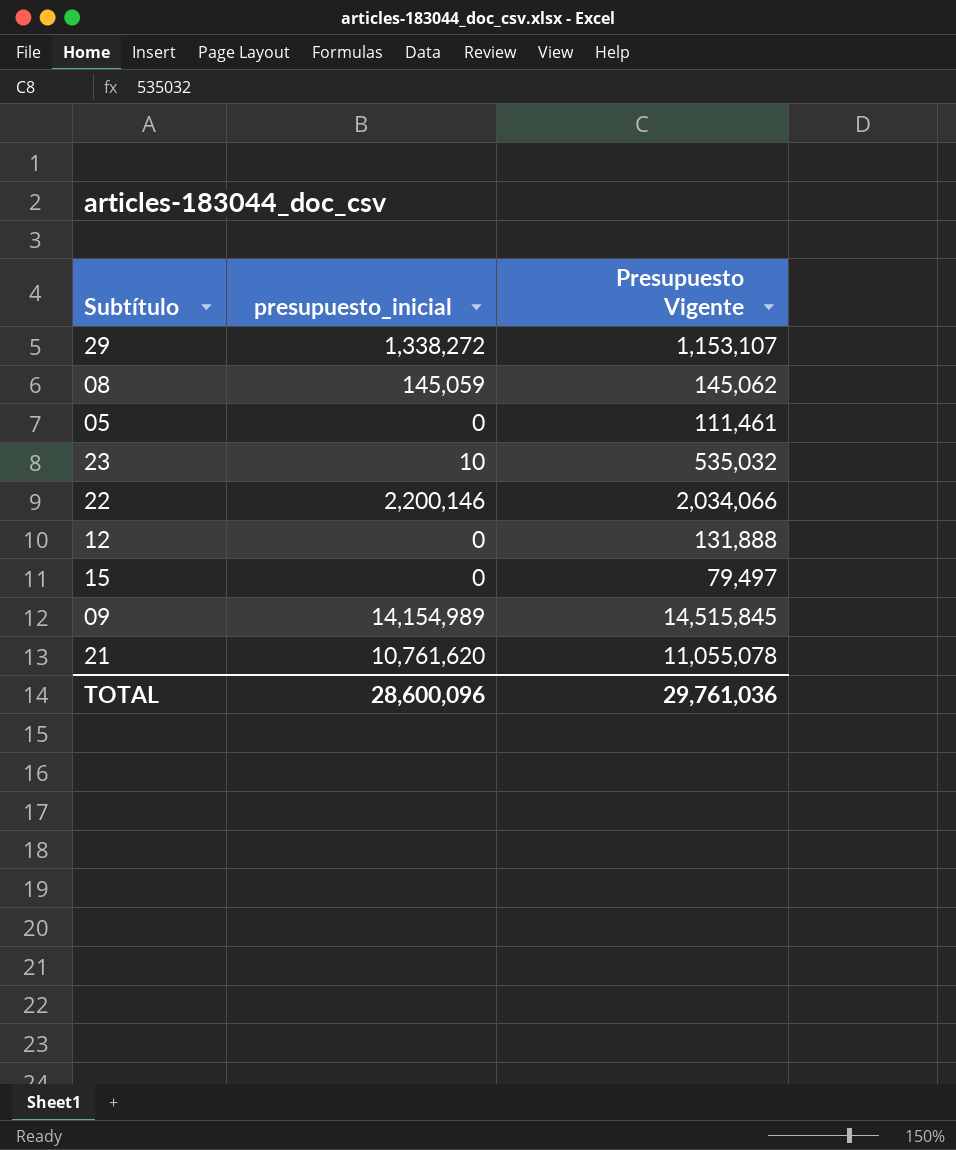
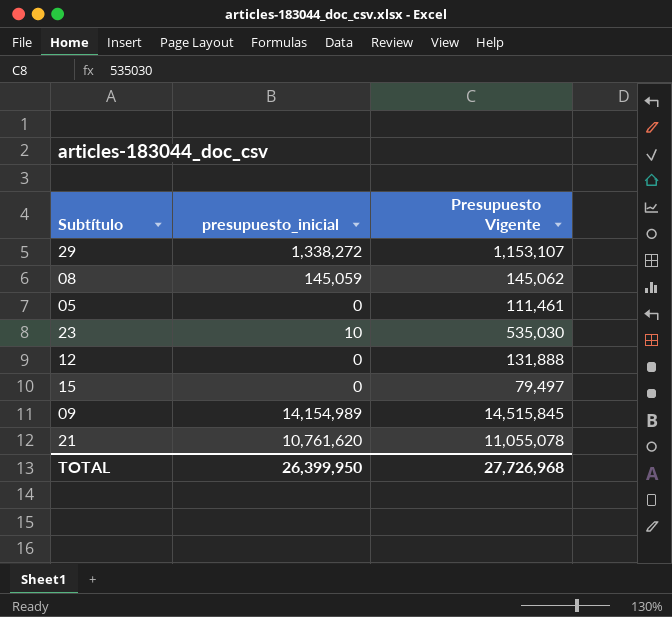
row 22: 2,200,146 | 2,034,066 -> none
23 | Presupuesto Vigente: 535,032 -> 535,030
TOTAL | presupuesto_inicial: 28,600,096 -> 26,399,950
TOTAL | Presupuesto Vigente: 29,761,036 -> 27,726,968

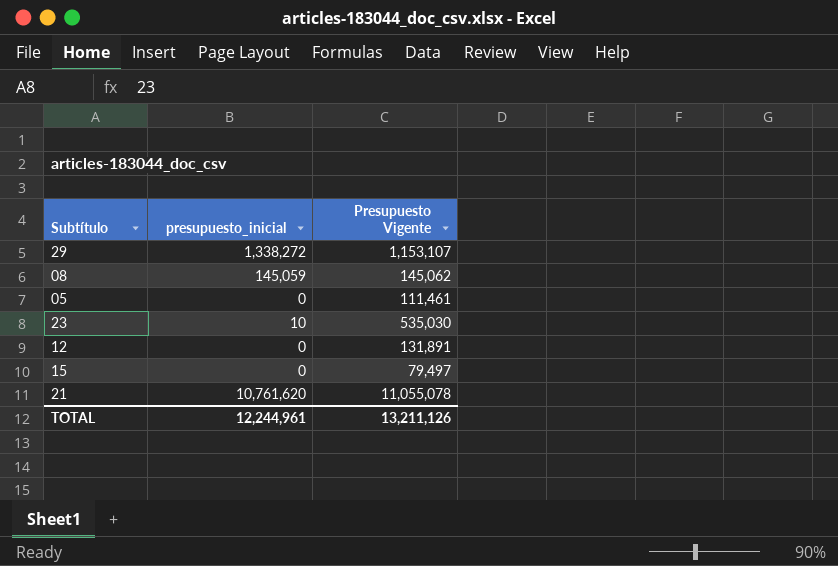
row 09: 14,154,989 | 14,515,845 -> none
12 | Presupuesto Vigente: 131,888 -> 131,891
TOTAL | presupuesto_inicial: 26,399,950 -> 12,244,961
TOTAL | Presupuesto Vigente: 27,726,968 -> 13,211,126

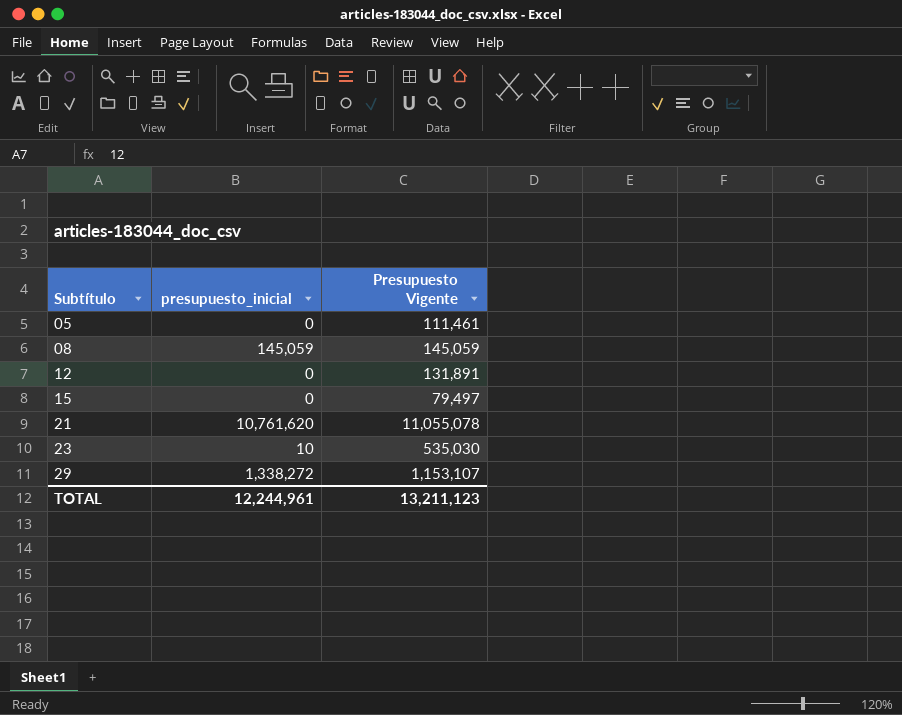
row order: none -> Subtítulo ascending
08 | Presupuesto Vigente: 145,062 -> 145,059
TOTAL | Presupuesto Vigente: 13,211,126 -> 13,211,123

